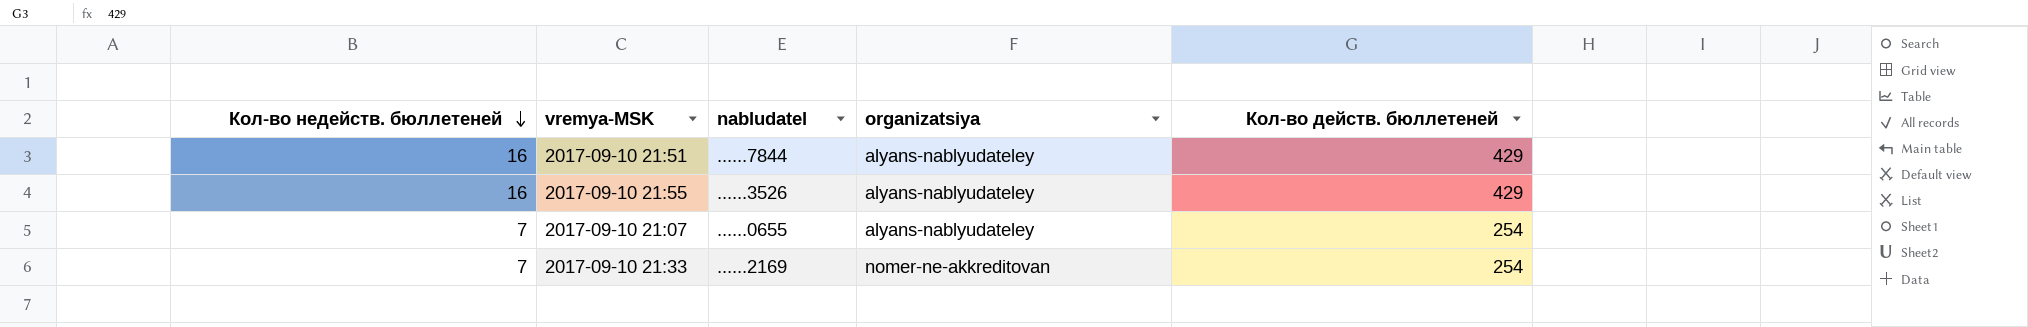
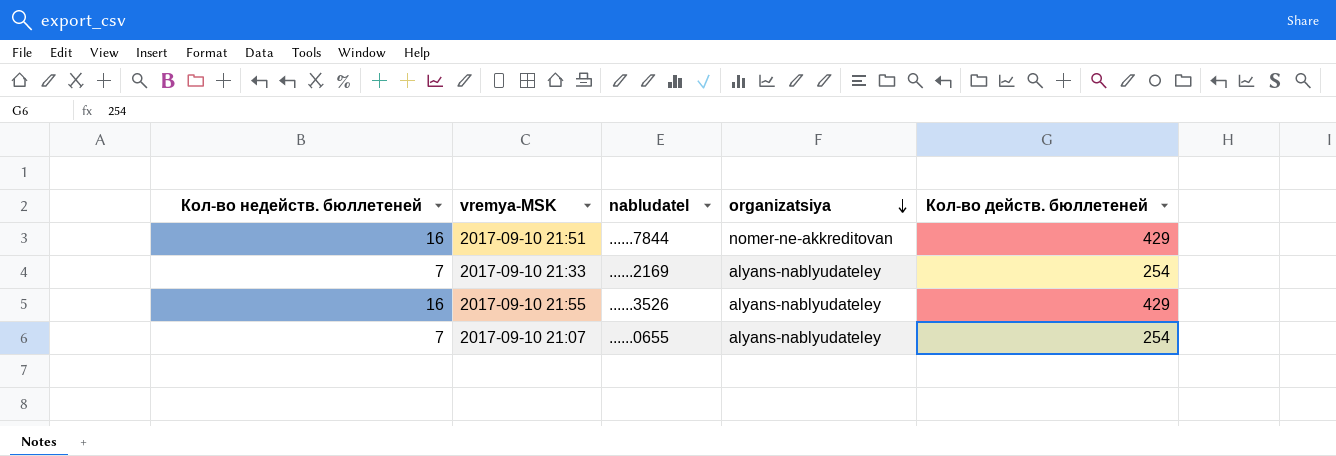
row order: Кол-во недейств. бюллетеней descending -> organizatsiya descending
2017-09-10 21:51 | organizatsiya: alyans-nablyudateley -> nomer-ne-akkreditovan
2017-09-10 21:33 | organizatsiya: nomer-ne-akkreditovan -> alyans-nablyudateley

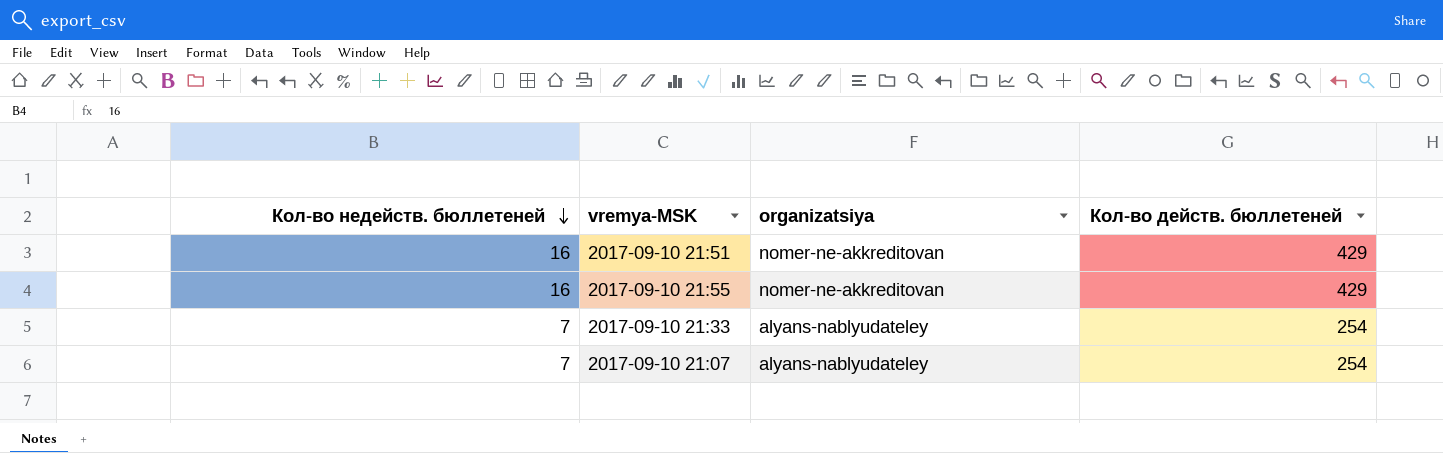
row order: organizatsiya descending -> Кол-во недейств. бюллетеней descending
column nabludatel | position: 3 -> none
2017-09-10 21:55 | organizatsiya: alyans-nablyudateley -> nomer-ne-akkreditovan

